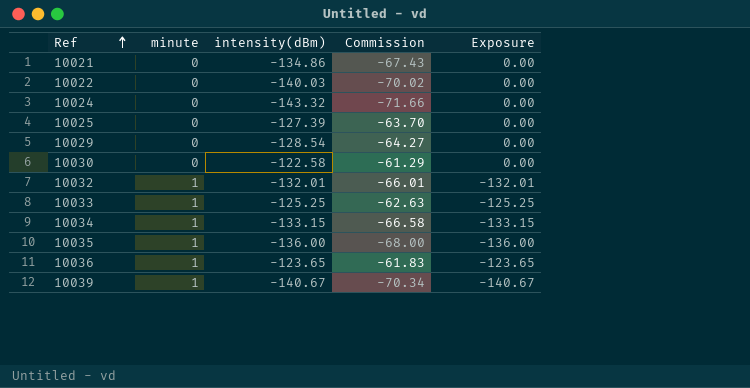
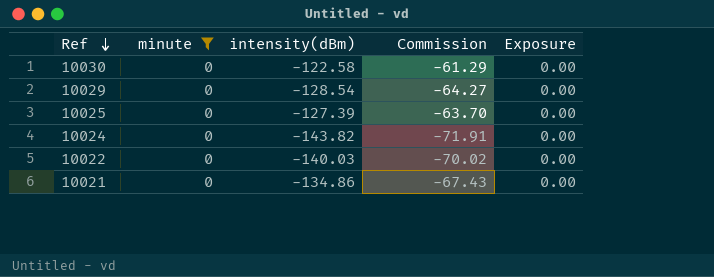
filter: none -> minute = 0
row order: Ref ascending -> Ref descending
10024 | intensity(dBm): -143.32 -> -143.82
10024 | Commission: -71.66 -> -71.91

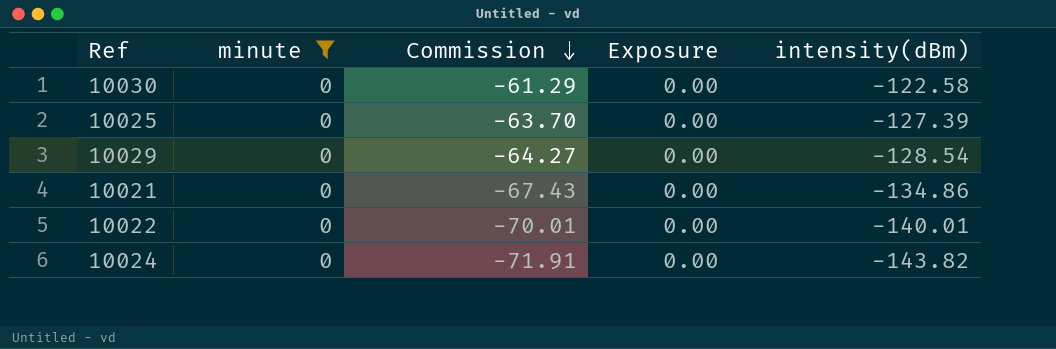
row order: Ref descending -> Commission descending
column intensity(dBm) | position: 3 -> 5
10022 | Commission: -70.02 -> -70.01
10022 | intensity(dBm): -140.03 -> -140.01

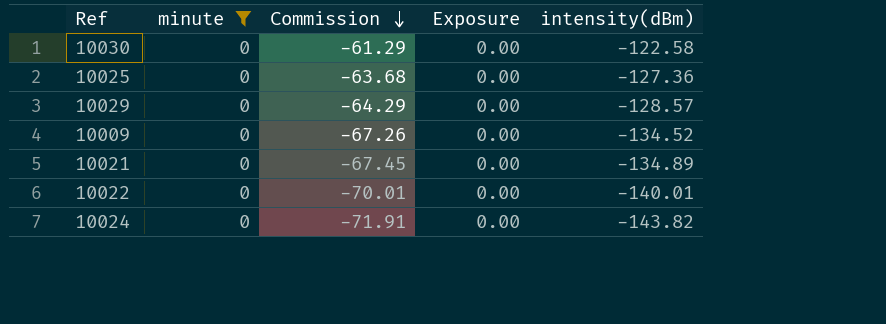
10025 | Commission: -63.70 -> -63.68
10025 | intensity(dBm): -127.39 -> -127.36
10029 | Commission: -64.27 -> -64.29
10029 | intensity(dBm): -128.54 -> -128.57
row 10009: none -> 0 | -67.26 | 0.00 | -134.52
10021 | Commission: -67.43 -> -67.45
10021 | intensity(dBm): -134.86 -> -134.89

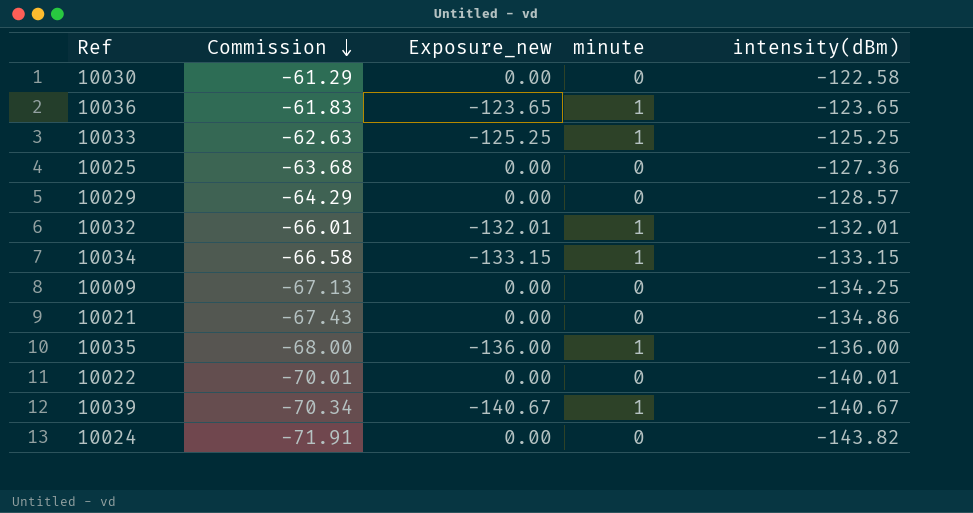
filter: minute = 0 -> none
column name: Exposure -> Exposure_new
column minute | position: 2 -> 4
10009 | Commission: -67.26 -> -67.13
10009 | intensity(dBm): -134.52 -> -134.25
10021 | Commission: -67.45 -> -67.43
10021 | intensity(dBm): -134.89 -> -134.86

